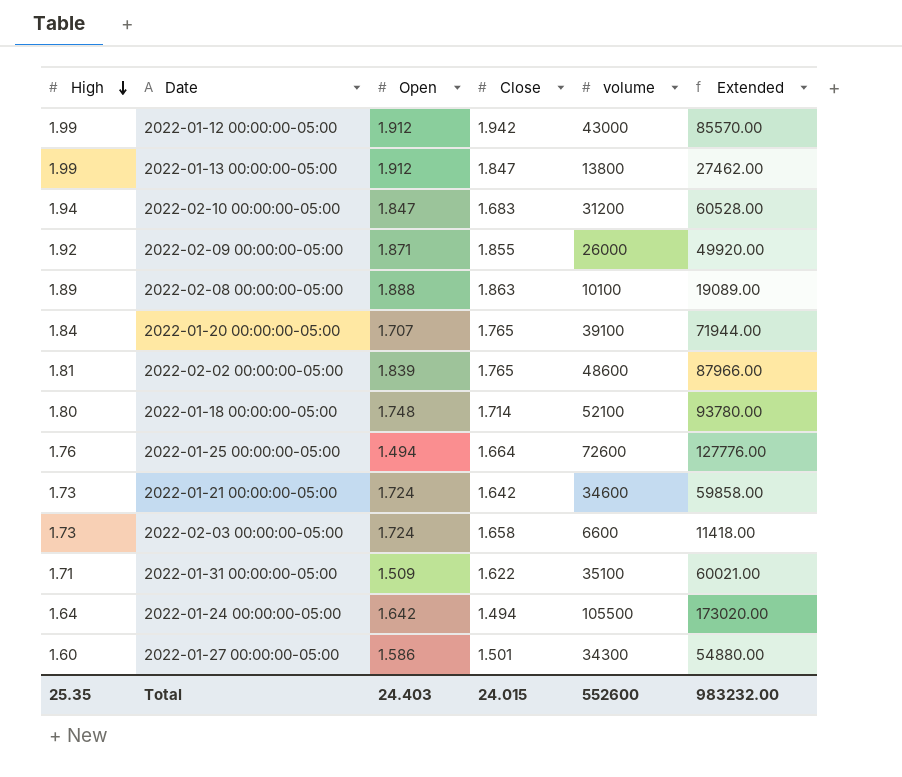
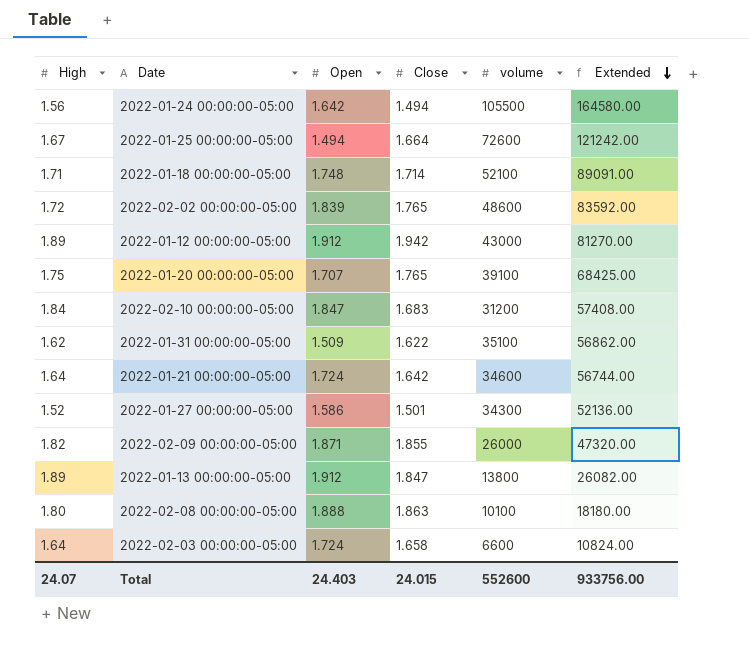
row order: High descending -> Extended descending
2022-01-24 00:00:00-05:00 | High: 1.64 -> 1.56
2022-01-24 00:00:00-05:00 | Extended: 173020.00 -> 164580.00
2022-01-25 00:00:00-05:00 | High: 1.76 -> 1.67
2022-01-25 00:00:00-05:00 | Extended: 127776.00 -> 121242.00
2022-01-18 00:00:00-05:00 | High: 1.80 -> 1.71
2022-01-18 00:00:00-05:00 | Extended: 93780.00 -> 89091.00
2022-02-02 00:00:00-05:00 | High: 1.81 -> 1.72
2022-02-02 00:00:00-05:00 | Extended: 87966.00 -> 83592.00
2022-01-12 00:00:00-05:00 | High: 1.99 -> 1.89
2022-01-12 00:00:00-05:00 | Extended: 85570.00 -> 81270.00
2022-01-20 00:00:00-05:00 | High: 1.84 -> 1.75
2022-01-20 00:00:00-05:00 | Extended: 71944.00 -> 68425.00
2022-02-10 00:00:00-05:00 | High: 1.94 -> 1.84
2022-02-10 00:00:00-05:00 | Extended: 60528.00 -> 57408.00
2022-01-31 00:00:00-05:00 | High: 1.71 -> 1.62
2022-01-31 00:00:00-05:00 | Extended: 60021.00 -> 56862.00
2022-01-21 00:00:00-05:00 | High: 1.73 -> 1.64
2022-01-21 00:00:00-05:00 | Extended: 59858.00 -> 56744.00
2022-01-27 00:00:00-05:00 | High: 1.60 -> 1.52
2022-01-27 00:00:00-05:00 | Extended: 54880.00 -> 52136.00
2022-02-09 00:00:00-05:00 | High: 1.92 -> 1.82
2022-02-09 00:00:00-05:00 | Extended: 49920.00 -> 47320.00
2022-01-13 00:00:00-05:00 | High: 1.99 -> 1.89
2022-01-13 00:00:00-05:00 | Extended: 27462.00 -> 26082.00
2022-02-08 00:00:00-05:00 | High: 1.89 -> 1.80
2022-02-08 00:00:00-05:00 | Extended: 19089.00 -> 18180.00
2022-02-03 00:00:00-05:00 | High: 1.73 -> 1.64
2022-02-03 00:00:00-05:00 | Extended: 11418.00 -> 10824.00
Total | High: 25.35 -> 24.07
Total | Extended: 983232.00 -> 933756.00

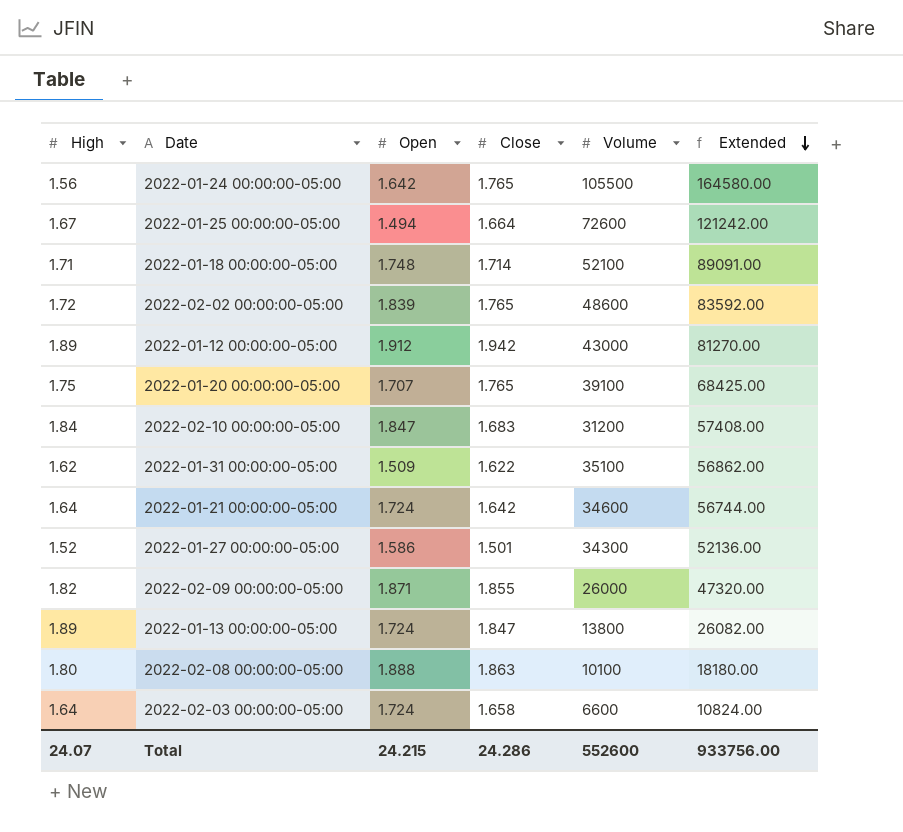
column name: volume -> Volume
2022-01-24 00:00:00-05:00 | Close: 1.494 -> 1.765
2022-01-13 00:00:00-05:00 | Open: 1.912 -> 1.724
Total | Open: 24.403 -> 24.215
Total | Close: 24.015 -> 24.286

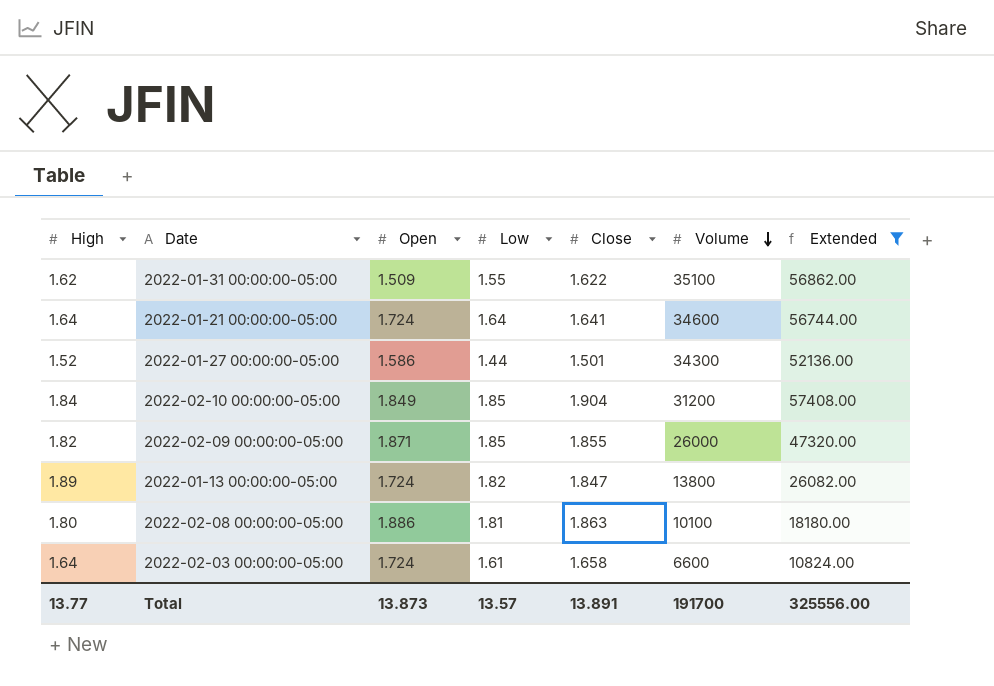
filter: none -> Extended <= 57408.00
row order: Extended descending -> Volume descending
column Low | position: none -> 4
2022-01-21 00:00:00-05:00 | Close: 1.642 -> 1.641
2022-02-10 00:00:00-05:00 | Open: 1.847 -> 1.849
2022-02-10 00:00:00-05:00 | Close: 1.683 -> 1.904
2022-02-08 00:00:00-05:00 | Open: 1.888 -> 1.886
Total | High: 24.07 -> 13.77
Total | Open: 24.215 -> 13.873
Total | Close: 24.286 -> 13.891
Total | Volume: 552600 -> 191700
Total | Extended: 933756.00 -> 325556.00

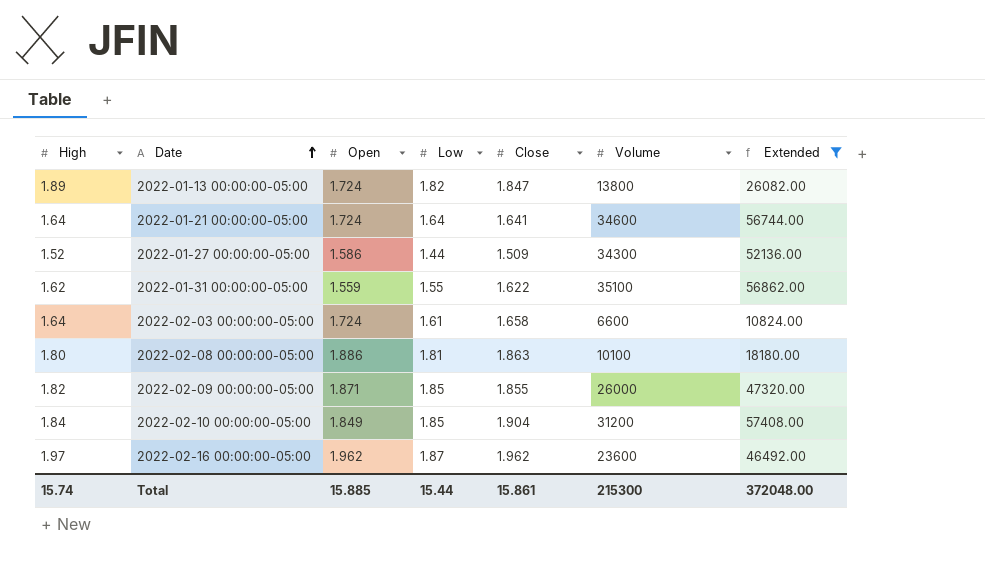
row order: Volume descending -> Date ascending
2022-01-27 00:00:00-05:00 | Close: 1.501 -> 1.509
2022-01-31 00:00:00-05:00 | Open: 1.509 -> 1.559
row 2022-02-16 00:00:00-05:00: none -> 1.97 | 1.962 | 1.87 | 1.962 | 23600 | 46492.00
Total | High: 13.77 -> 15.74
Total | Open: 13.873 -> 15.885
Total | Low: 13.57 -> 15.44
Total | Close: 13.891 -> 15.861
Total | Volume: 191700 -> 215300
Total | Extended: 325556.00 -> 372048.00

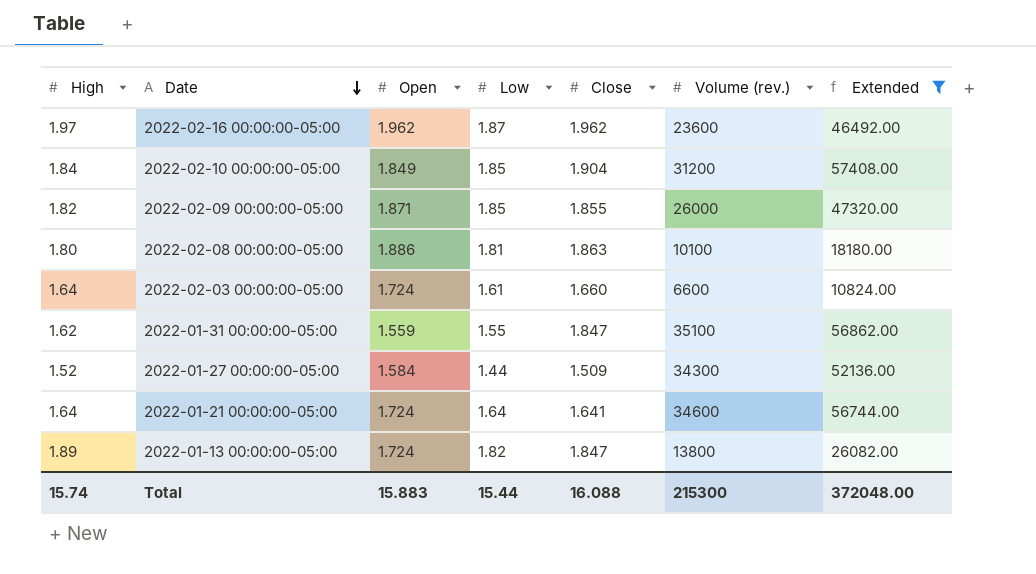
row order: Date ascending -> Date descending
column name: Volume -> Volume (rev.)
2022-02-03 00:00:00-05:00 | Close: 1.658 -> 1.660
2022-01-31 00:00:00-05:00 | Close: 1.622 -> 1.847
2022-01-27 00:00:00-05:00 | Open: 1.586 -> 1.584
Total | Open: 15.885 -> 15.883
Total | Close: 15.861 -> 16.088

